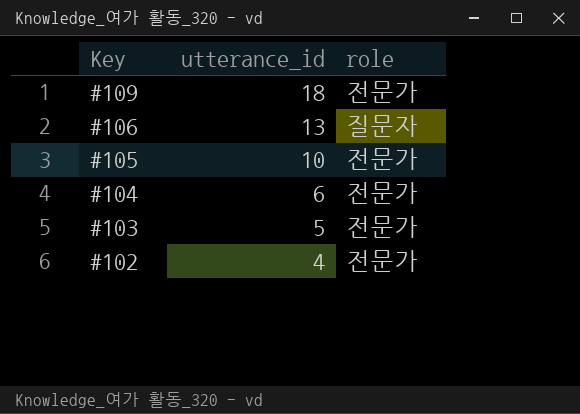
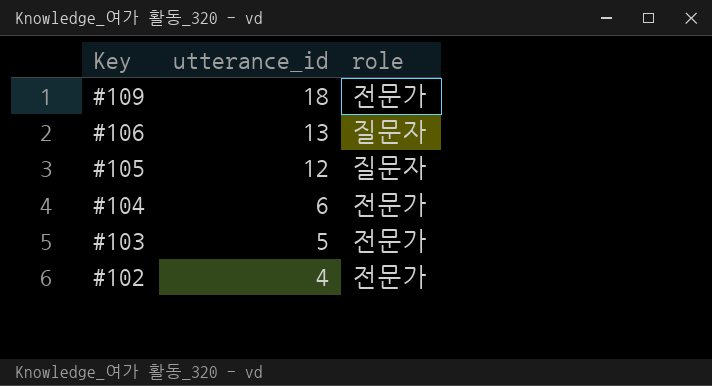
#105 | utterance_id: 10 -> 12
#105 | role: 전문가 -> 질문자

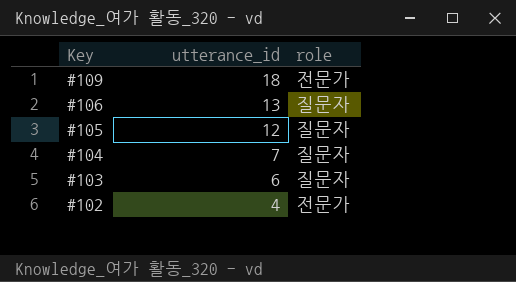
#104 | utterance_id: 6 -> 7
#104 | role: 전문가 -> 질문자
#103 | utterance_id: 5 -> 6
#103 | role: 전문가 -> 질문자

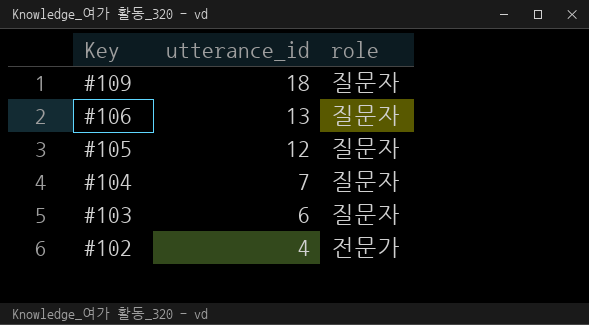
#109 | role: 전문가 -> 질문자

